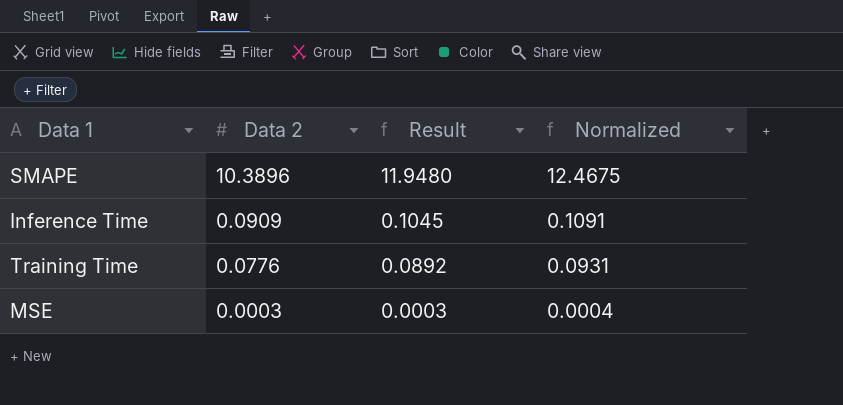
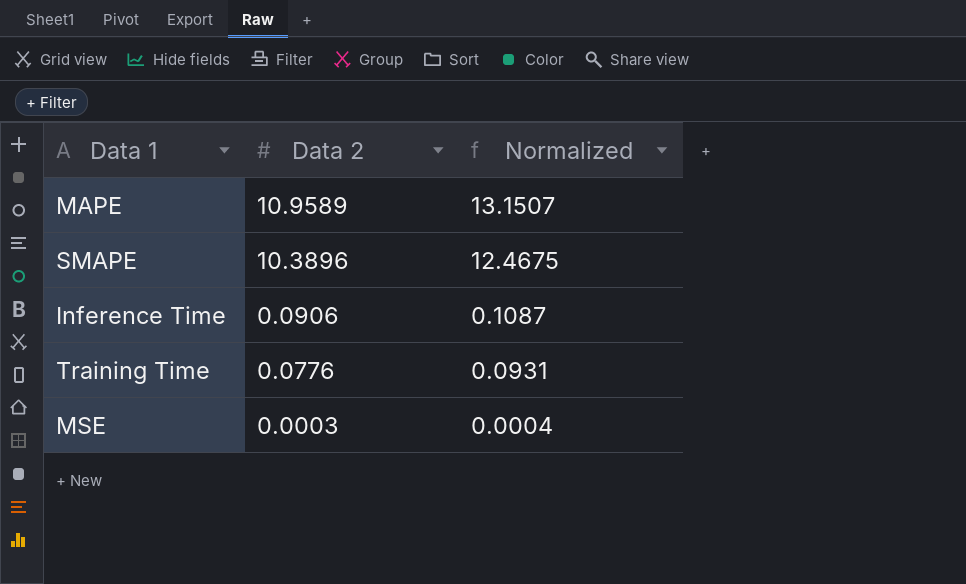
column Result | formula: [Data 2] * 1.15 -> none
row MAPE: none -> 10.9589 | 13.1507
Inference Time | Data 2: 0.0909 -> 0.0906
Inference Time | Normalized: 0.1091 -> 0.1087

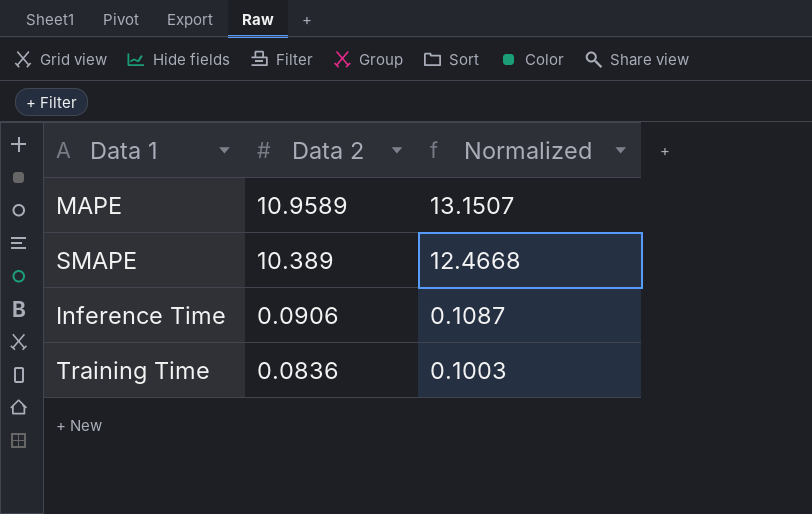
row MSE: 0.0003 | 0.0004 -> none
SMAPE | Data 2: 10.3896 -> 10.389
SMAPE | Normalized: 12.4675 -> 12.4668
Training Time | Data 2: 0.0776 -> 0.0836
Training Time | Normalized: 0.0931 -> 0.1003

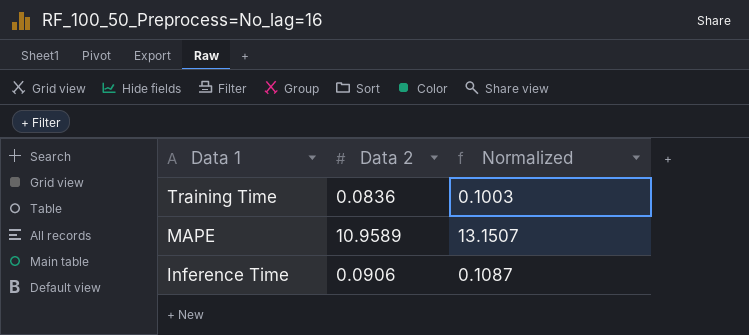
row order: Data 2 descending -> Data 1 descending
row SMAPE: 10.389 | 12.4668 -> none

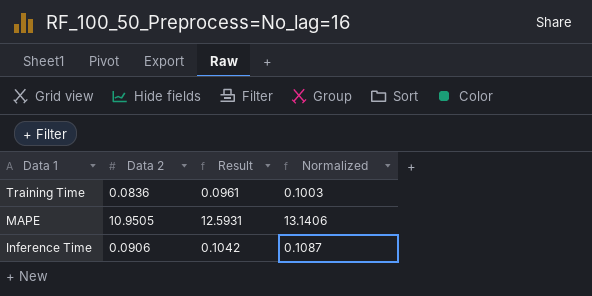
column Result | formula: none -> [Data 2] * 1.15
MAPE | Data 2: 10.9589 -> 10.9505
MAPE | Normalized: 13.1507 -> 13.1406

